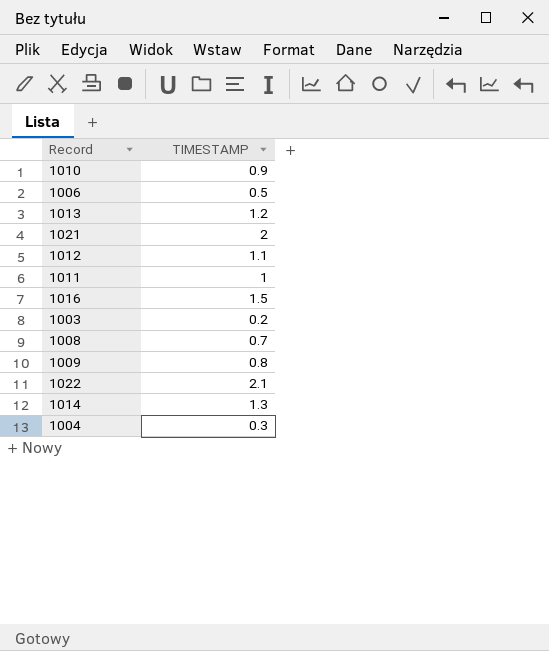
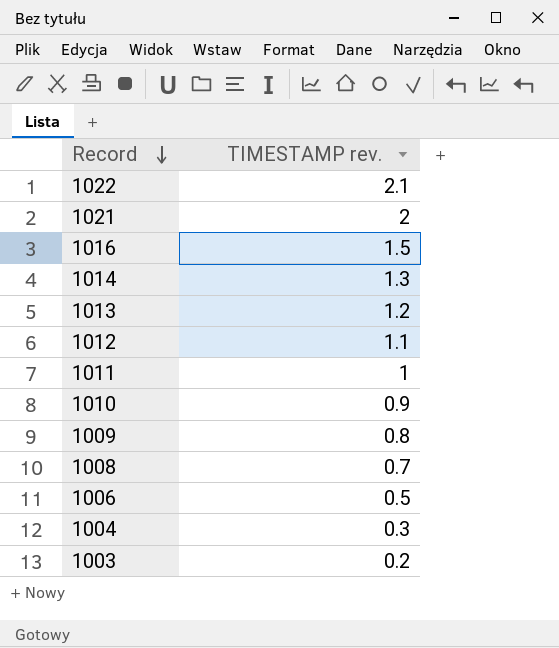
row order: none -> Record descending
column name: TIMESTAMP -> TIMESTAMP rev.

